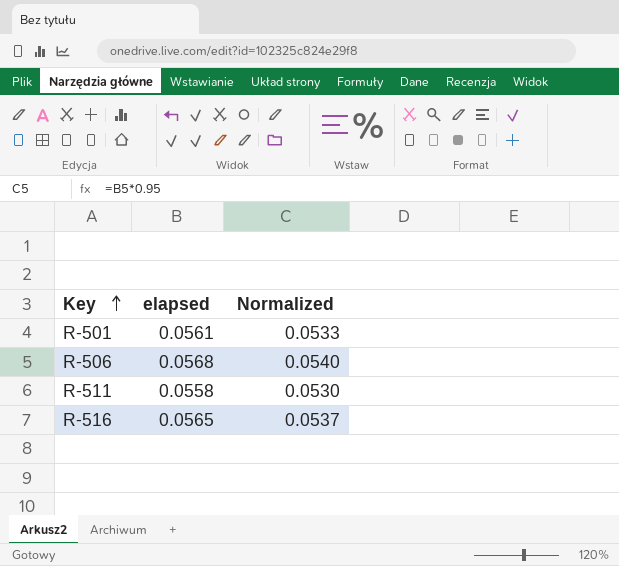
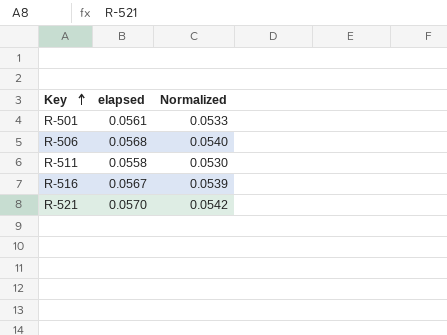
R-516 | elapsed: 0.0565 -> 0.0567
R-516 | Normalized: 0.0537 -> 0.0539
row R-521: none -> 0.0570 | 0.0542

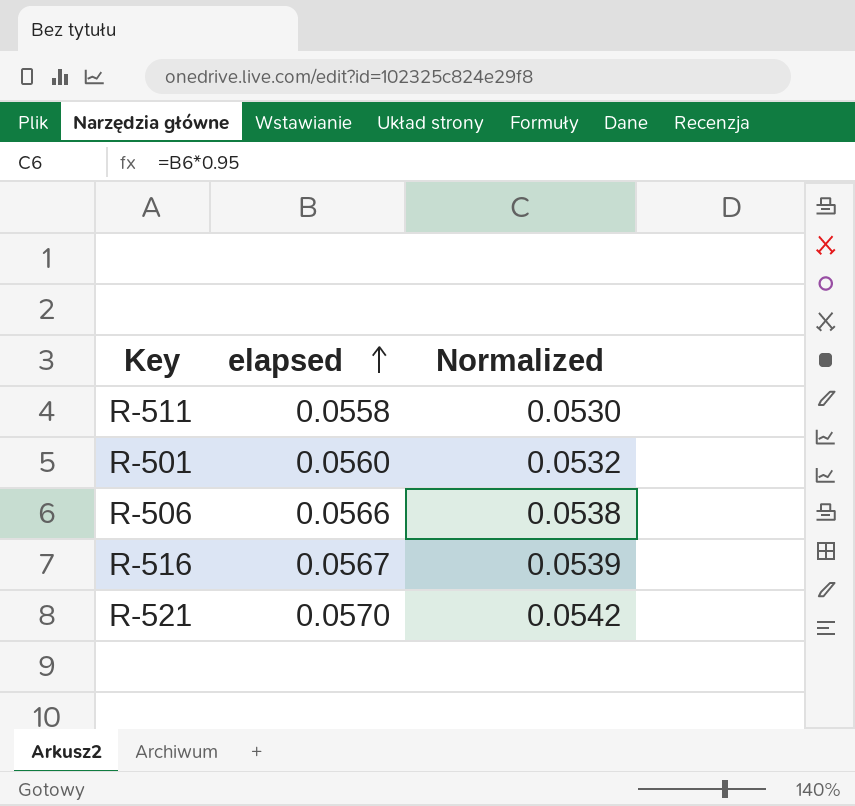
row order: Key ascending -> elapsed ascending
R-501 | elapsed: 0.0561 -> 0.0560
R-501 | Normalized: 0.0533 -> 0.0532
R-506 | elapsed: 0.0568 -> 0.0566
R-506 | Normalized: 0.0540 -> 0.0538

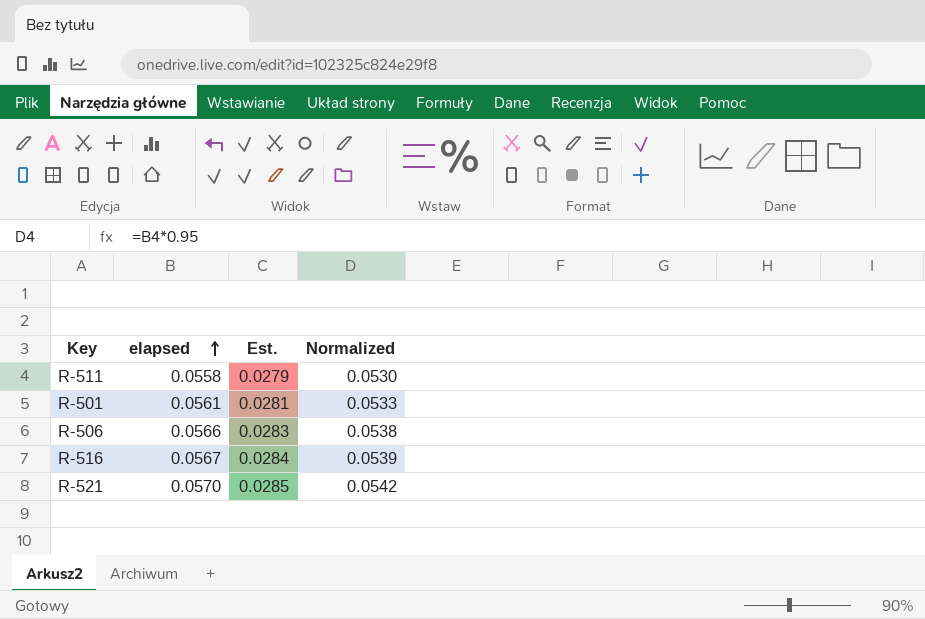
column Est. | formula: none -> [elapsed] * 0.5
R-501 | elapsed: 0.0560 -> 0.0561
R-501 | Normalized: 0.0532 -> 0.0533

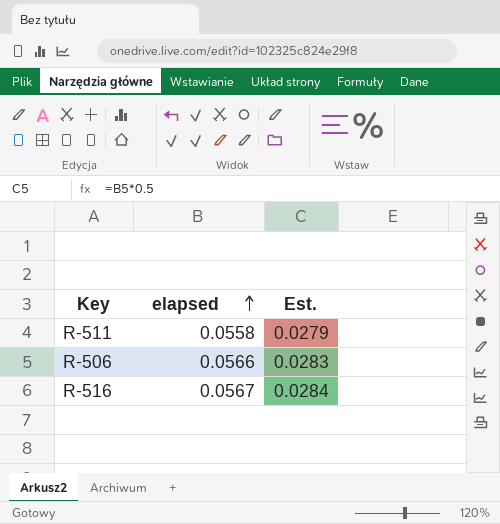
column Normalized | formula: [elapsed] * 0.95 -> none
row R-501: 0.0561 | 0.0281 | 0.0533 -> none
row R-521: 0.0570 | 0.0285 | 0.0542 -> none

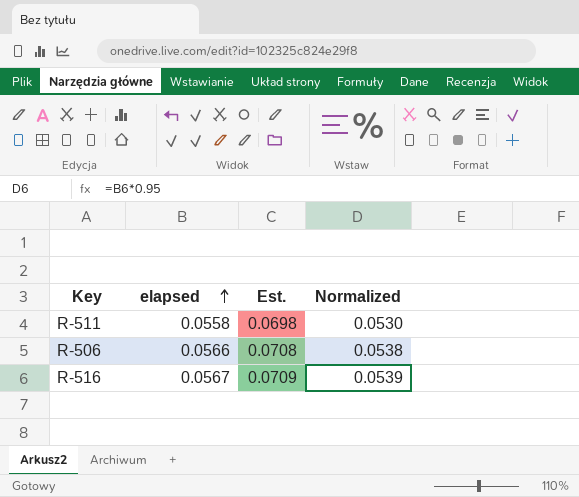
column Est. | formula: [elapsed] * 0.5 -> [elapsed] * 1.25
column Normalized | formula: none -> [elapsed] * 0.95

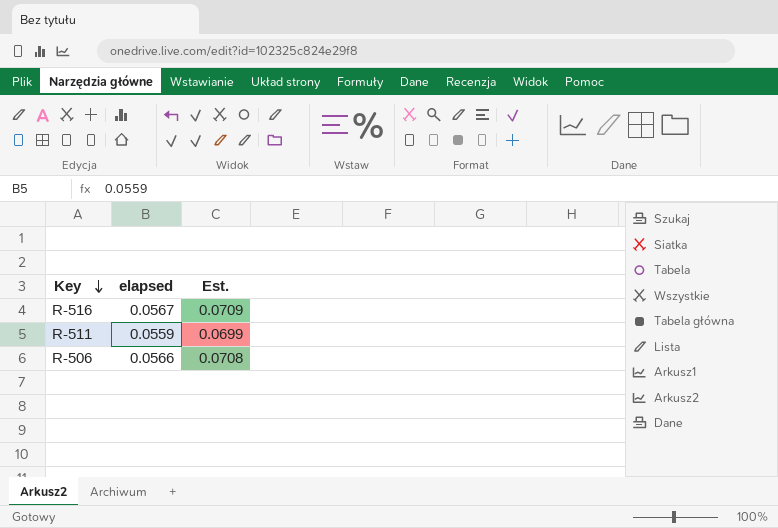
row order: elapsed ascending -> Key descending
column Normalized | formula: [elapsed] * 0.95 -> none
R-511 | elapsed: 0.0558 -> 0.0559
R-511 | Est.: 0.0698 -> 0.0699

